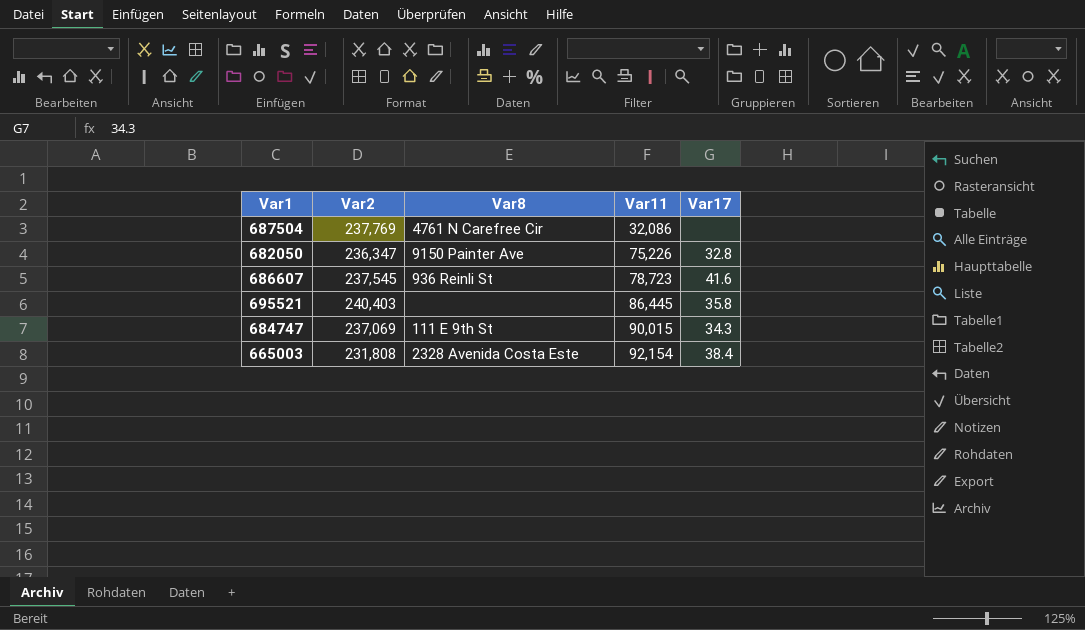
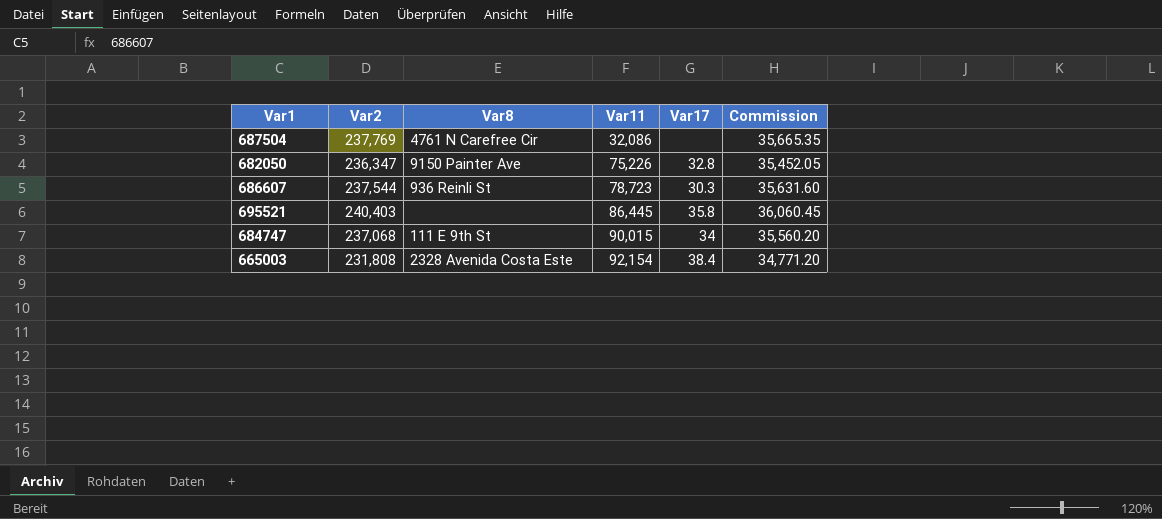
column Commission | formula: none -> [Var2] * 0.15
686607 | Var2: 237,545 -> 237,544
686607 | Var17: 41.6 -> 30.3
684747 | Var2: 237,069 -> 237,068
684747 | Var17: 34.3 -> 34

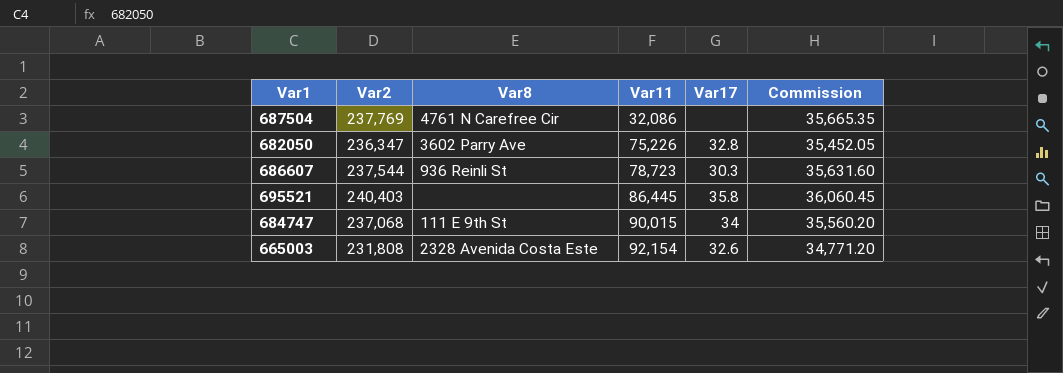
682050 | Var8: 9150 Painter Ave -> 3602 Parry Ave
665003 | Var17: 38.4 -> 32.6

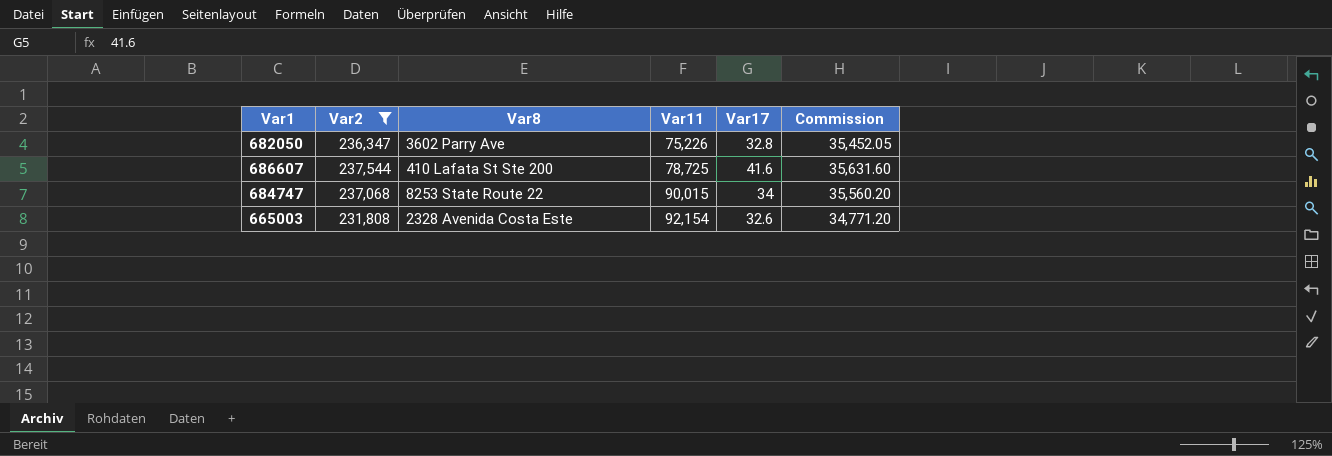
filter: none -> Var2 <= 237,544
686607 | Var8: 936 Reinli St -> 410 Lafata St Ste 200
686607 | Var11: 78,723 -> 78,725
686607 | Var17: 30.3 -> 41.6
684747 | Var8: 111 E 9th St -> 8253 State Route 22

